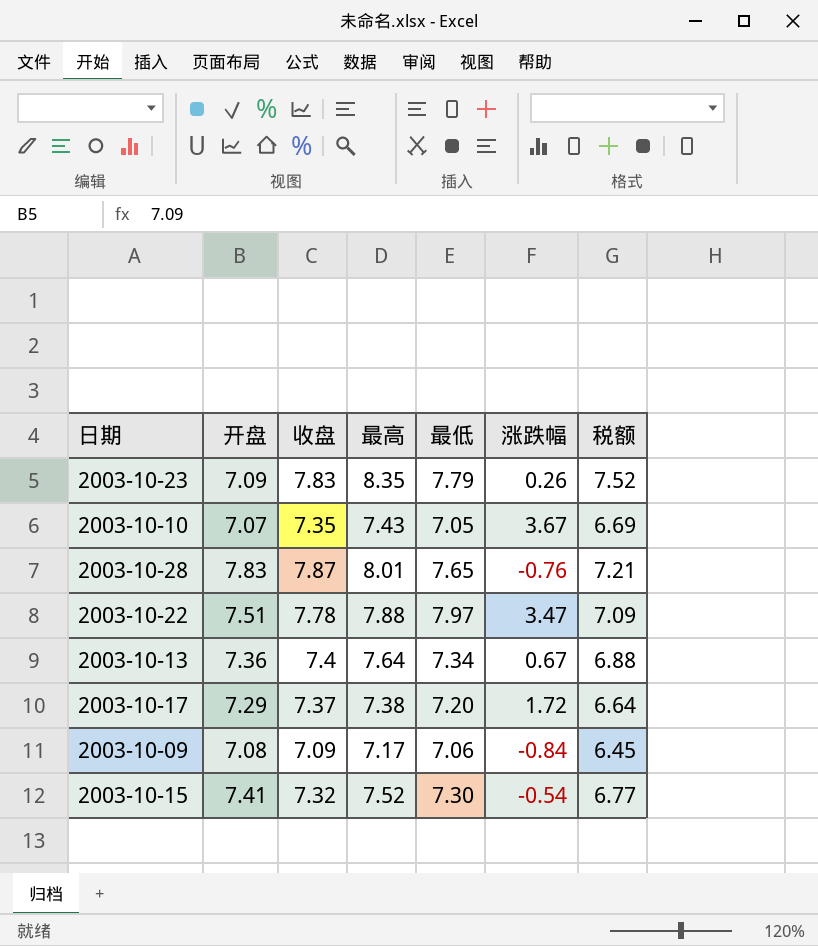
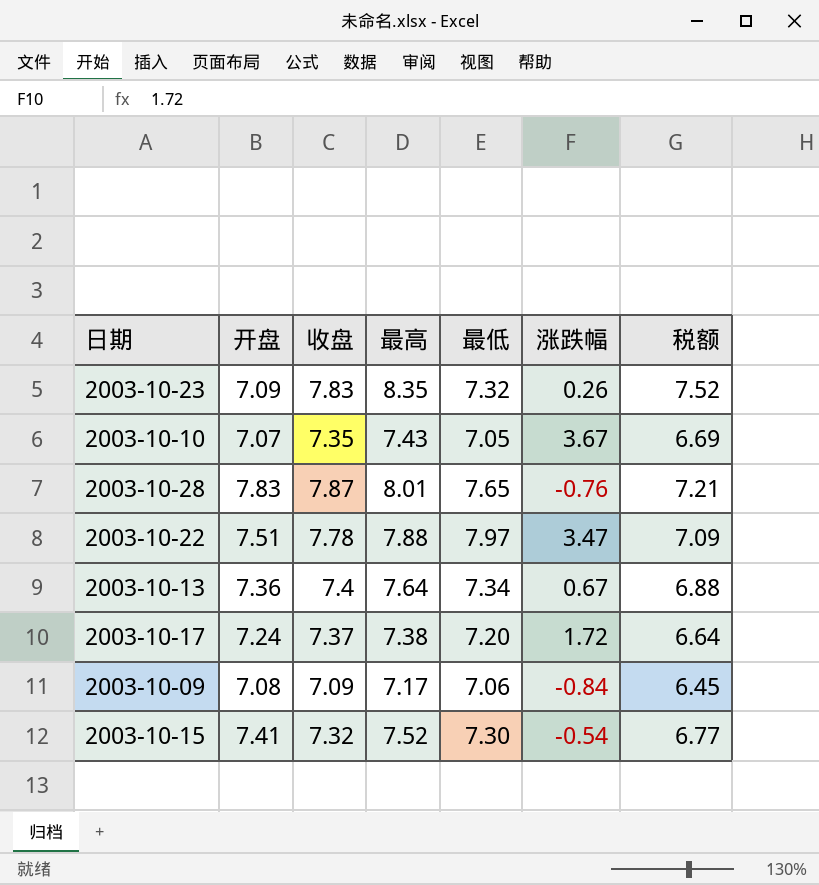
2003-10-23 | 最低: 7.79 -> 7.32
2003-10-17 | 开盘: 7.29 -> 7.24

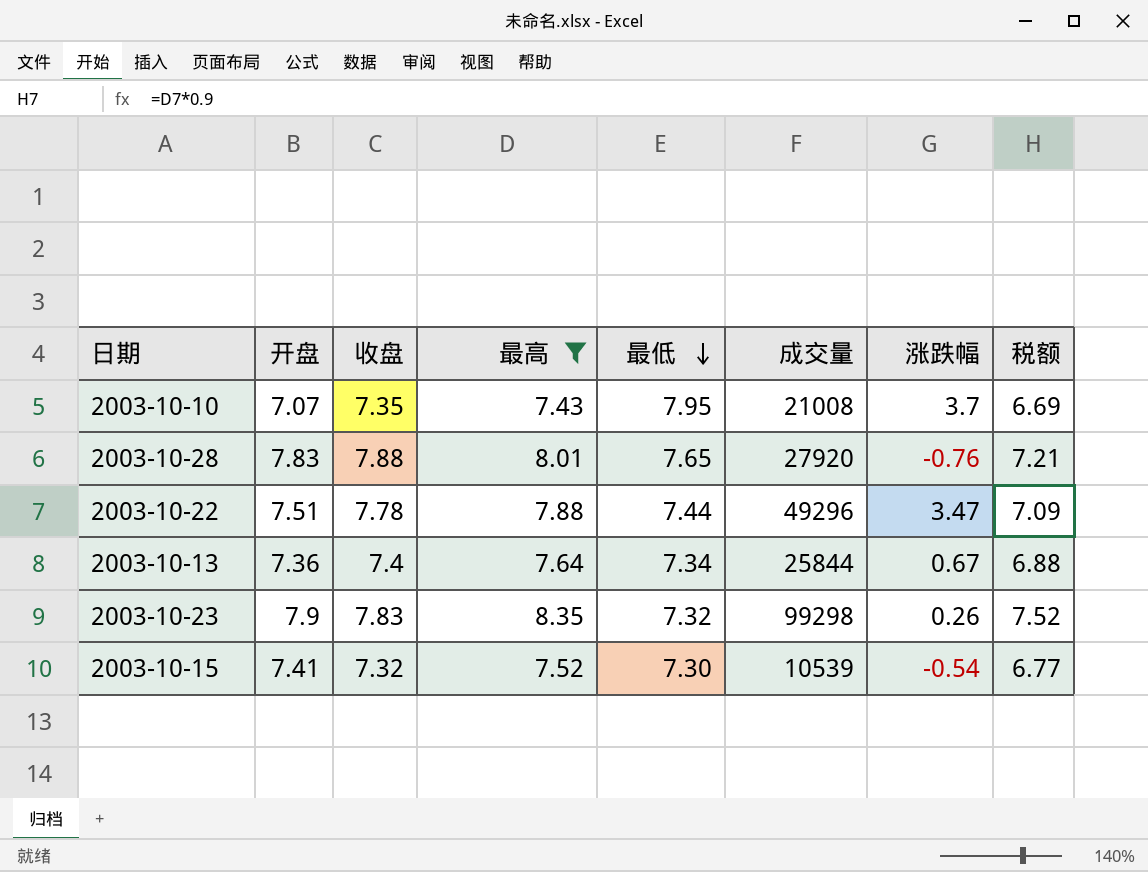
filter: none -> 最高 >= 7.43
row order: none -> 最低 descending
column 成交量 | position: none -> 6
2003-10-10 | 最低: 7.05 -> 7.95
2003-10-10 | 涨跌幅: 3.67 -> 3.7
2003-10-28 | 收盘: 7.87 -> 7.88
2003-10-22 | 最低: 7.97 -> 7.44
2003-10-23 | 开盘: 7.09 -> 7.9

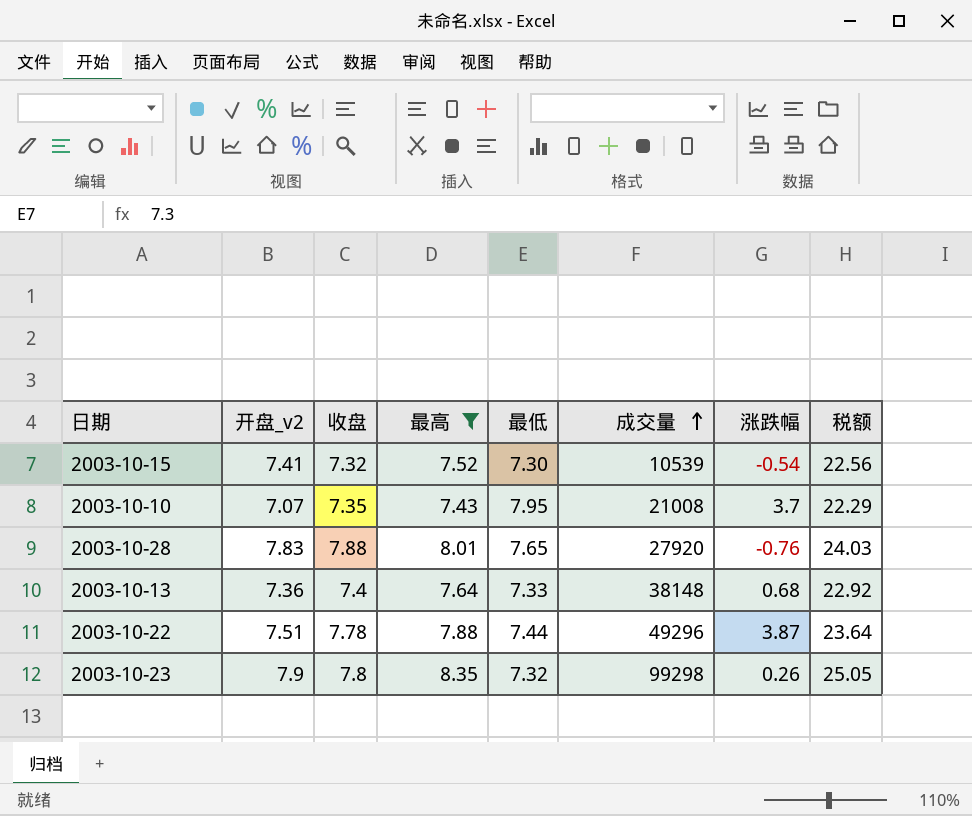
row order: 最低 descending -> 成交量 ascending
column name: 开盘 -> 开盘_v2
column 税额 | formula: [最高] * 0.9 -> [最高] * 3
2003-10-13 | 最低: 7.34 -> 7.33
2003-10-13 | 成交量: 25844 -> 38148
2003-10-13 | 涨跌幅: 0.67 -> 0.68
2003-10-22 | 涨跌幅: 3.47 -> 3.87
2003-10-23 | 收盘: 7.83 -> 7.8

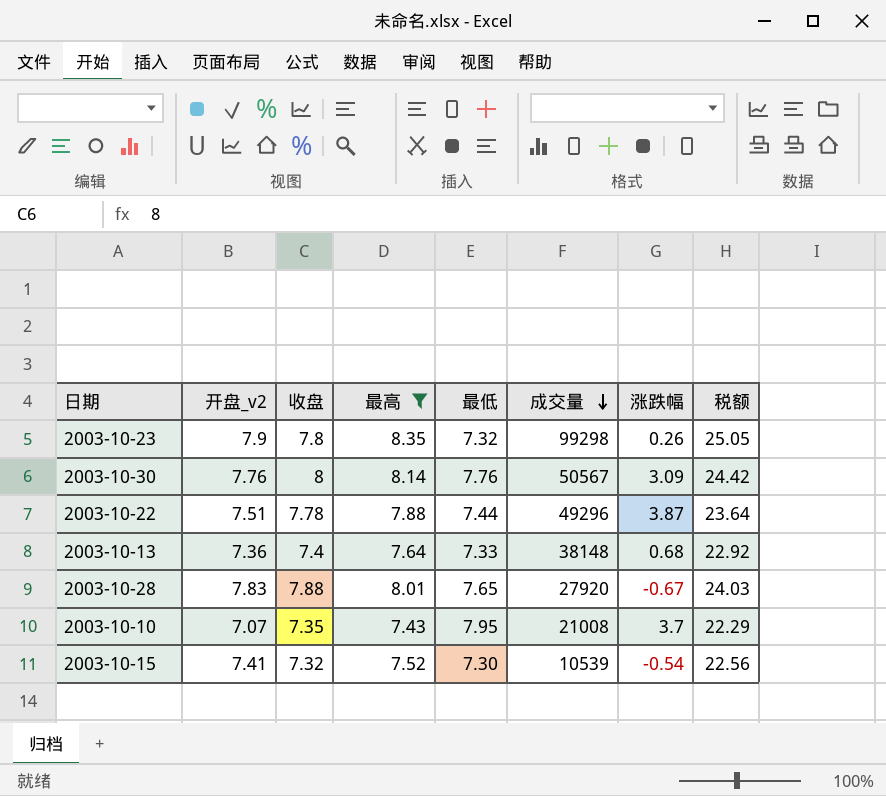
row order: 成交量 ascending -> 成交量 descending
row 2003-10-30: none -> 7.76 | 8 | 8.14 | 7.76 | 50567 | 3.09 | 24.42
2003-10-28 | 涨跌幅: -0.76 -> -0.67

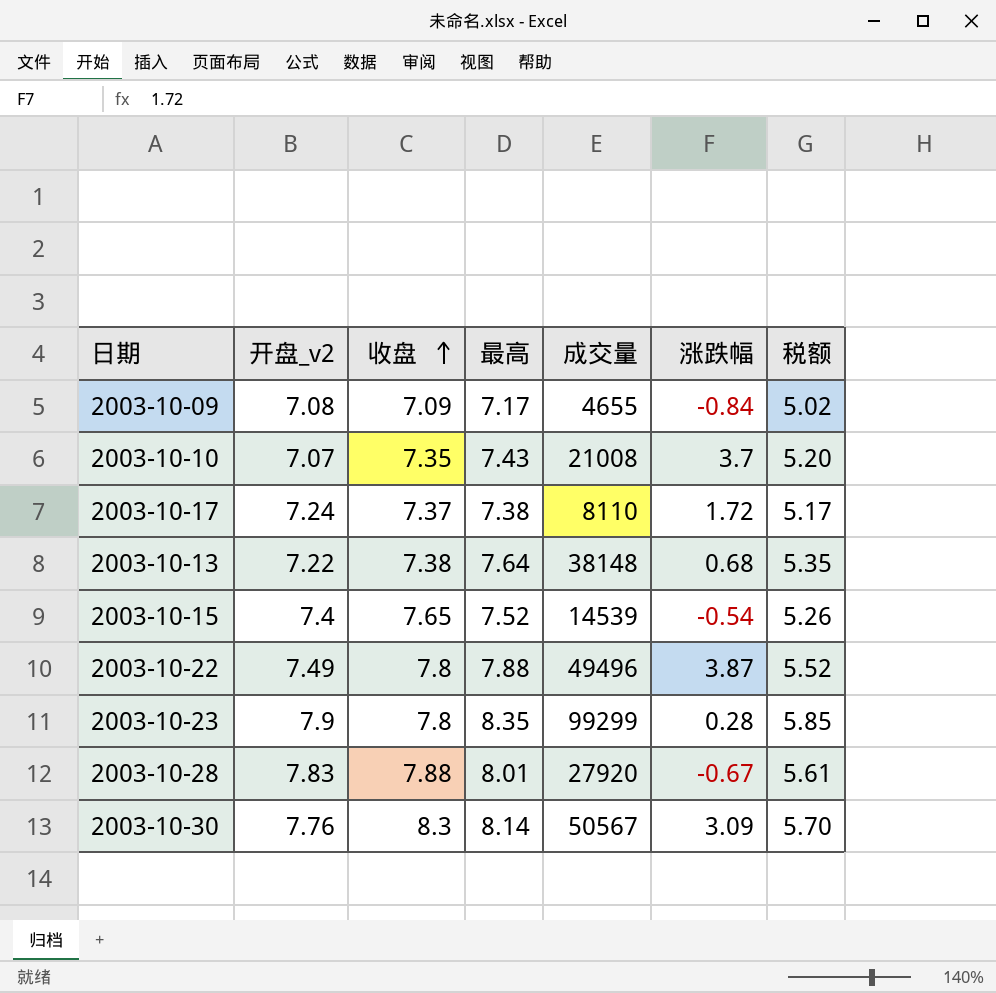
filter: 最高 >= 7.43 -> none
row order: 成交量 descending -> 收盘 ascending
column 最低 | position: 5 -> none
column 税额 | formula: [最高] * 3 -> [最高] * 0.7
2003-10-13 | 开盘_v2: 7.36 -> 7.22
2003-10-13 | 收盘: 7.4 -> 7.38
2003-10-15 | 开盘_v2: 7.41 -> 7.4
2003-10-15 | 收盘: 7.32 -> 7.65
2003-10-15 | 成交量: 10539 -> 14539
2003-10-22 | 开盘_v2: 7.51 -> 7.49
2003-10-22 | 收盘: 7.78 -> 7.8
2003-10-22 | 成交量: 49296 -> 49496
2003-10-23 | 成交量: 99298 -> 99299
2003-10-23 | 涨跌幅: 0.26 -> 0.28
2003-10-30 | 收盘: 8 -> 8.3

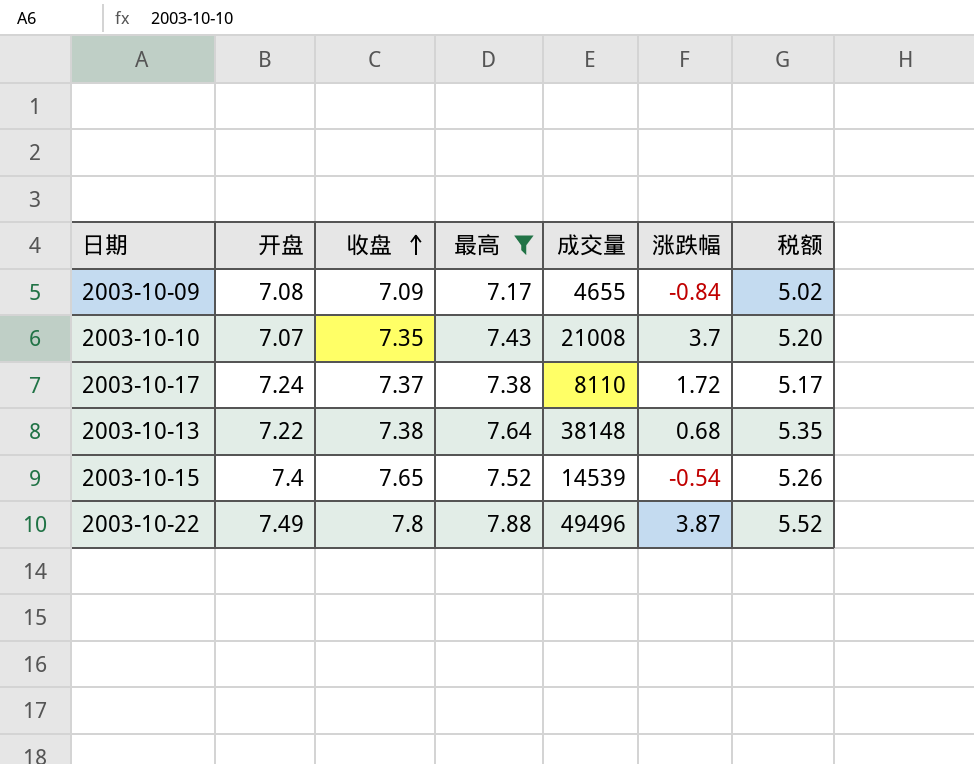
filter: none -> 最高 <= 7.88
column name: 开盘_v2 -> 开盘

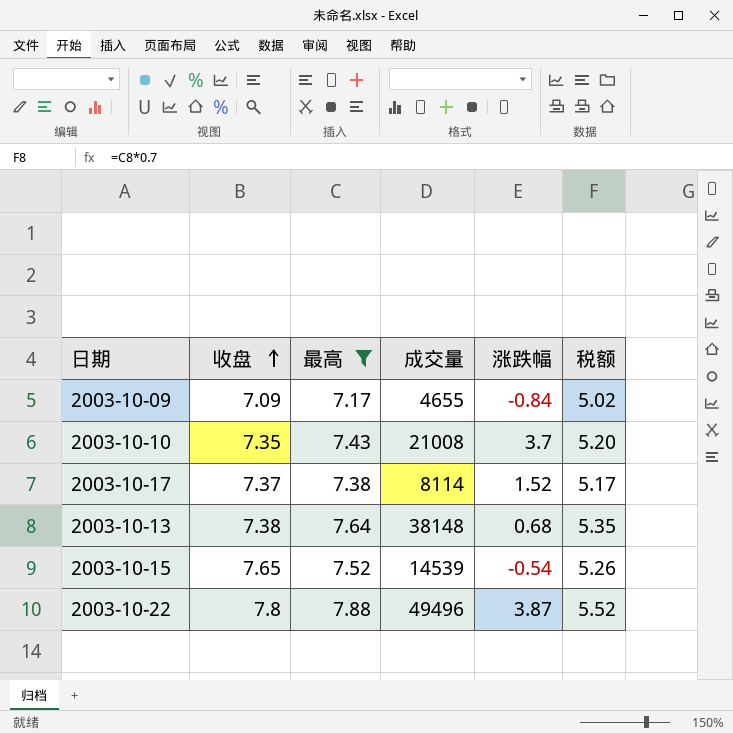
column 开盘 | position: 2 -> none
2003-10-17 | 成交量: 8110 -> 8114
2003-10-17 | 涨跌幅: 1.72 -> 1.52

